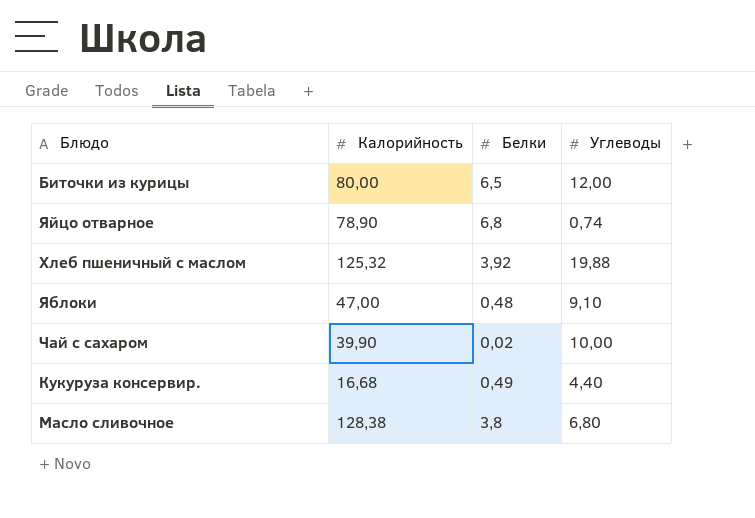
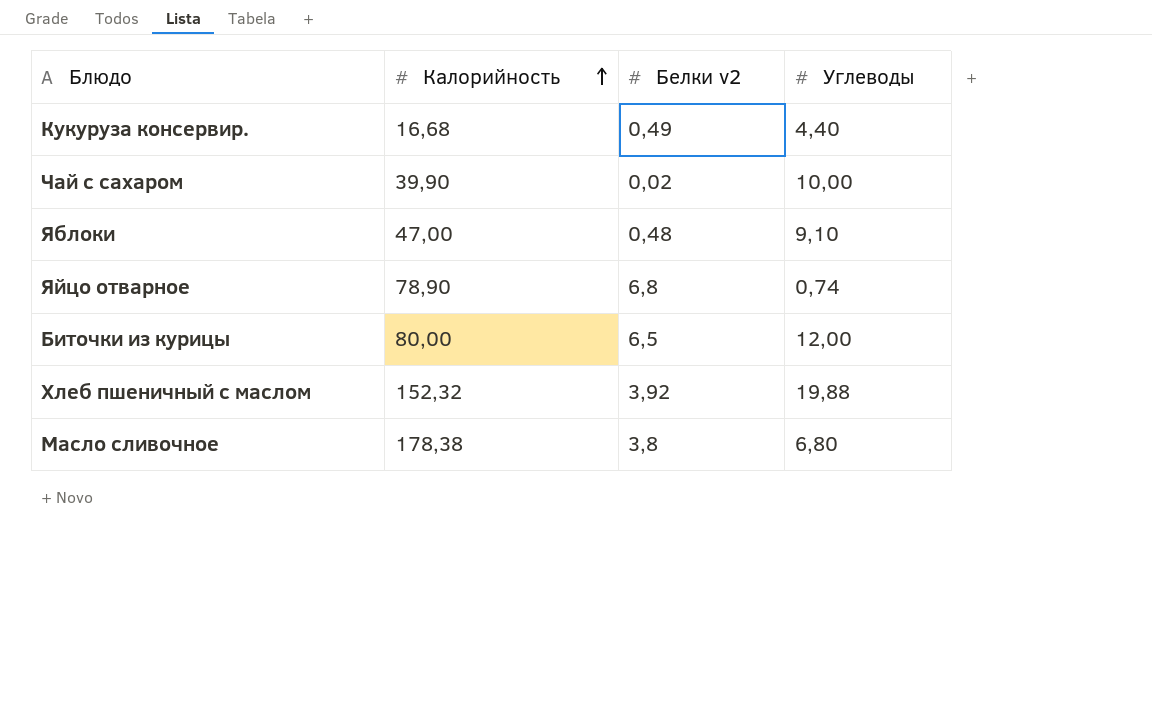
row order: none -> Калорийность ascending
column name: Белки -> Белки v2
Хлеб пшеничный с маслом | Калорийность: 125,32 -> 152,32
Масло сливочное | Калорийность: 128,38 -> 178,38

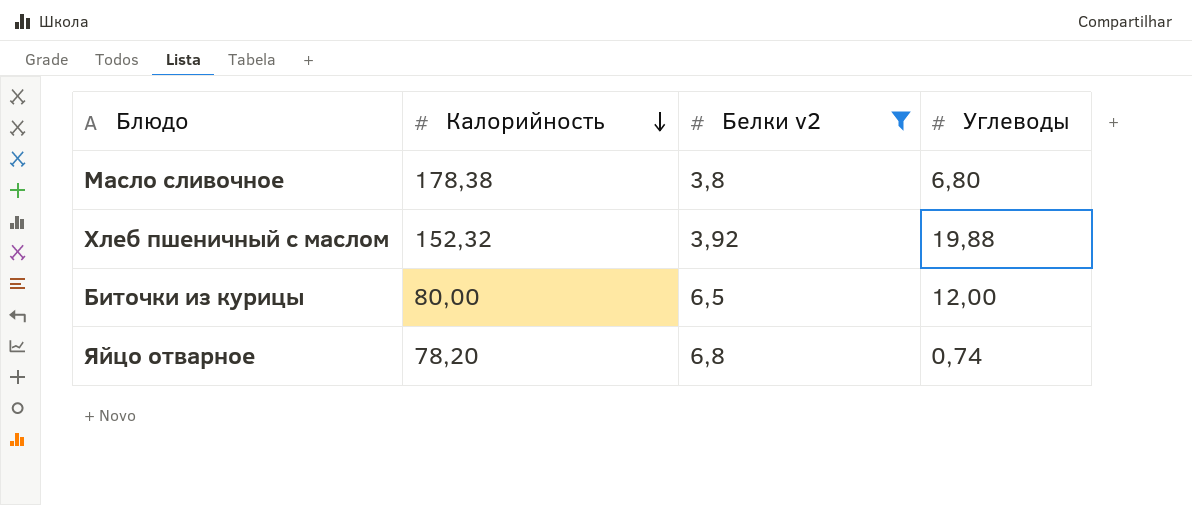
filter: none -> Белки v2 >= 3,8
row order: Калорийность ascending -> Калорийность descending
Яйцо отварное | Калорийность: 78,90 -> 78,20

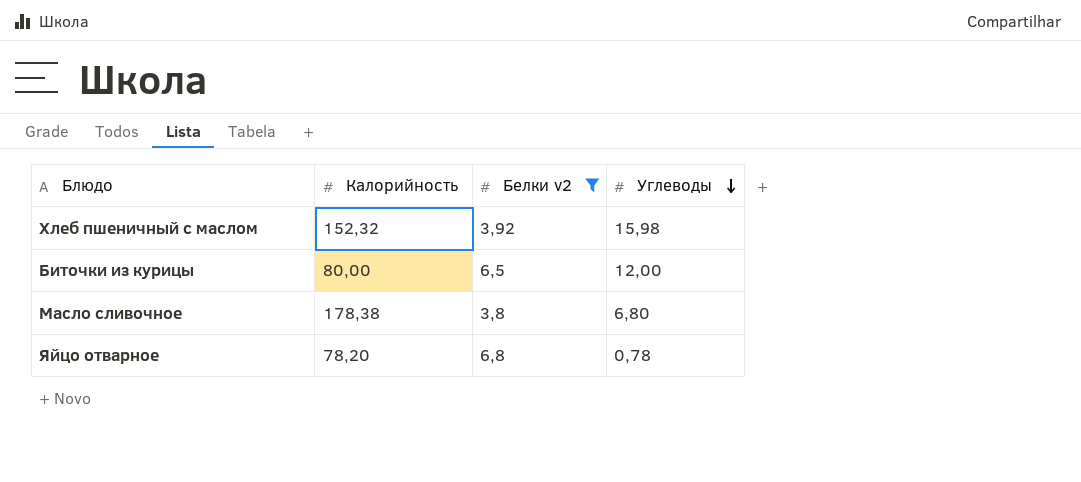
row order: Калорийность descending -> Углеводы descending
Хлеб пшеничный с маслом | Углеводы: 19,88 -> 15,98
Яйцо отварное | Углеводы: 0,74 -> 0,78

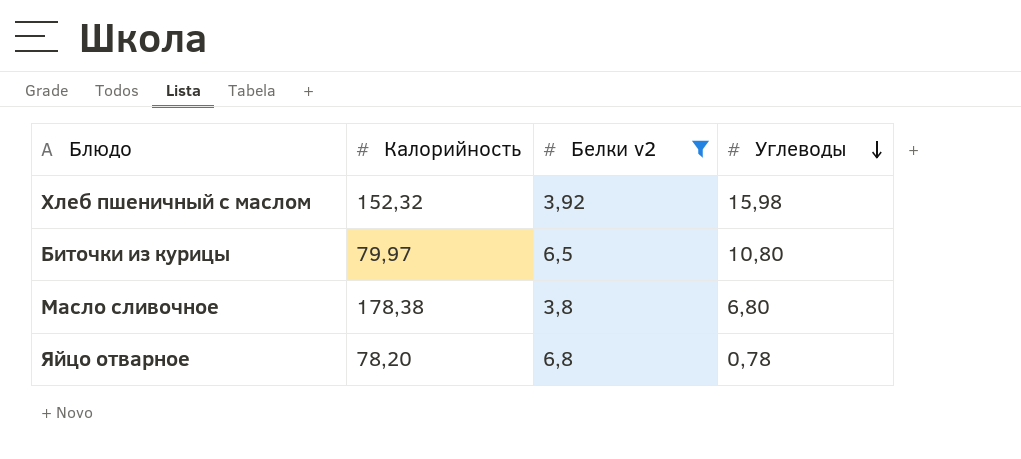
Биточки из курицы | Калорийность: 80,00 -> 79,97
Биточки из курицы | Углеводы: 12,00 -> 10,80

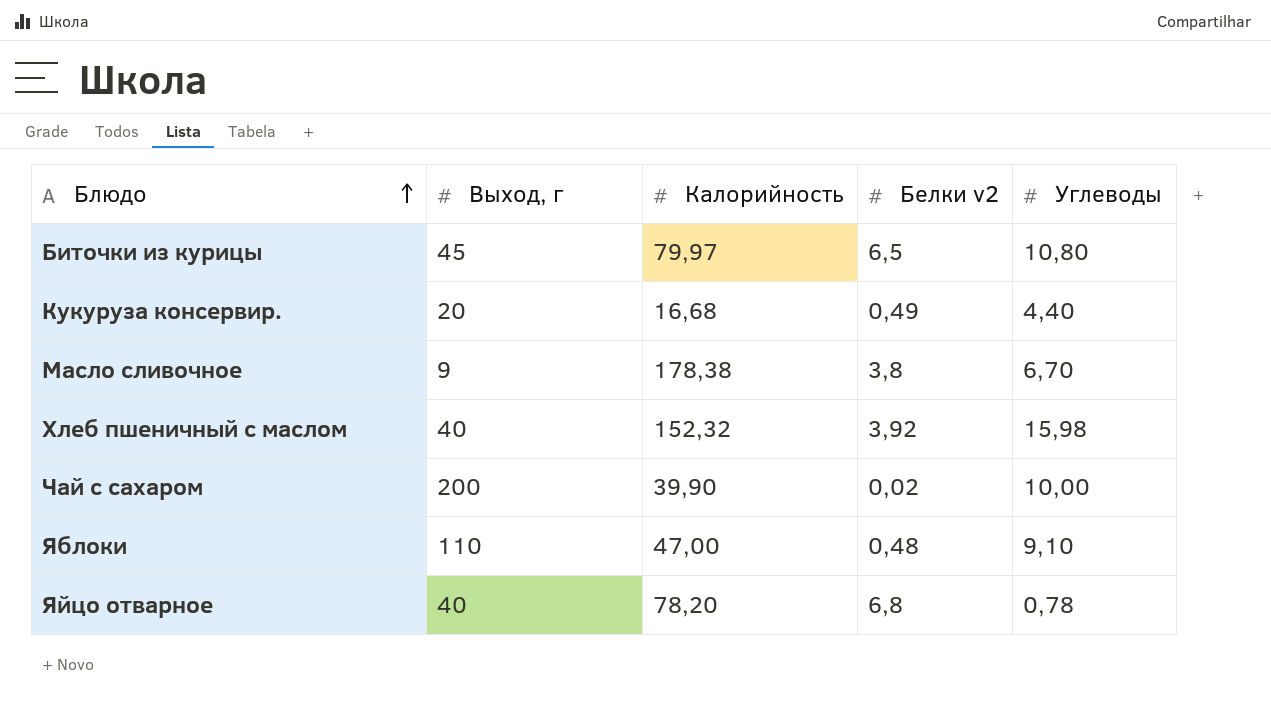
filter: Белки v2 >= 3,8 -> none
row order: Углеводы descending -> Блюдо ascending
column Выход, г | position: none -> 2
Масло сливочное | Углеводы: 6,80 -> 6,70

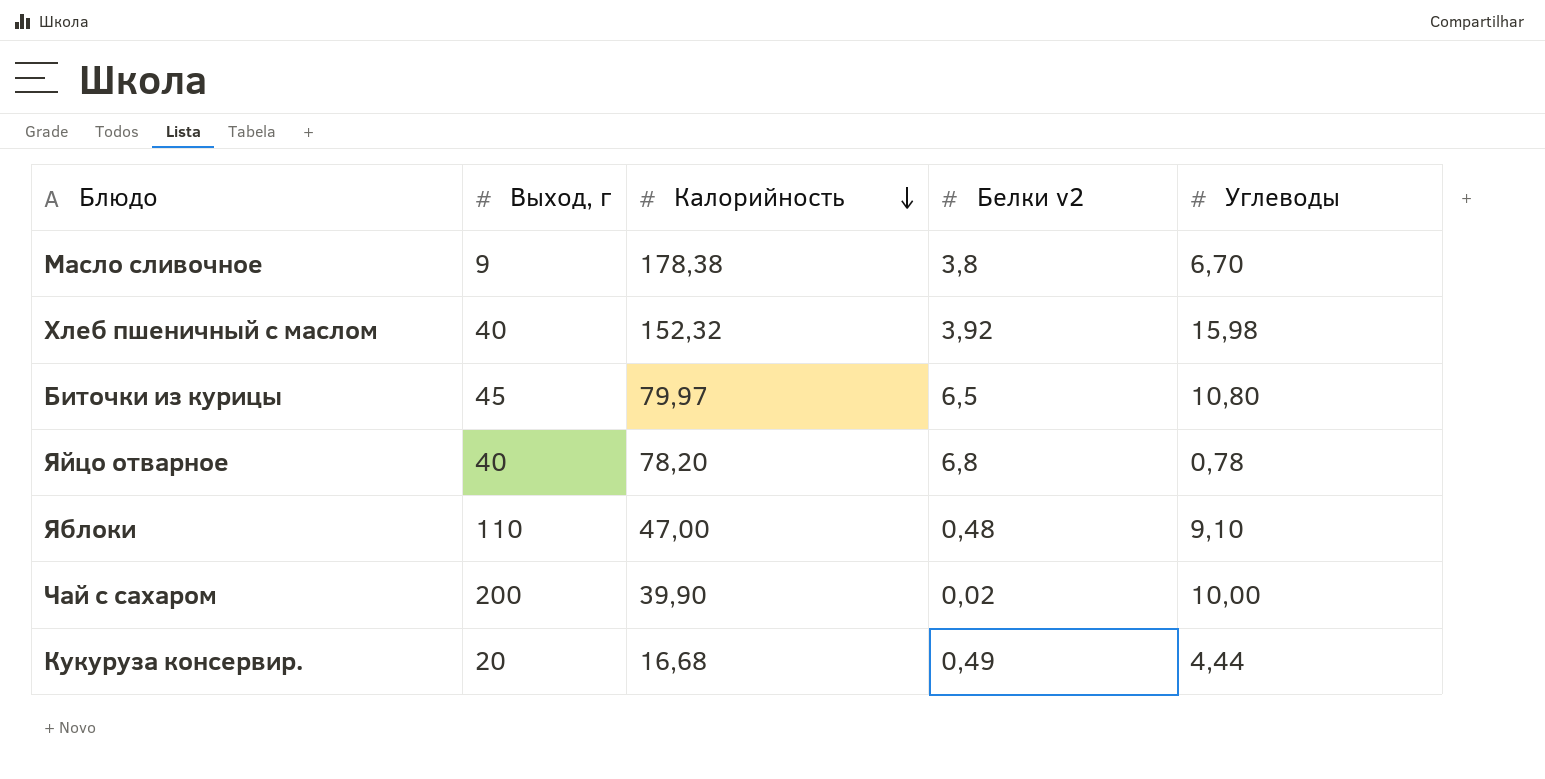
row order: Блюдо ascending -> Калорийность descending
Кукуруза консервир. | Углеводы: 4,40 -> 4,44

